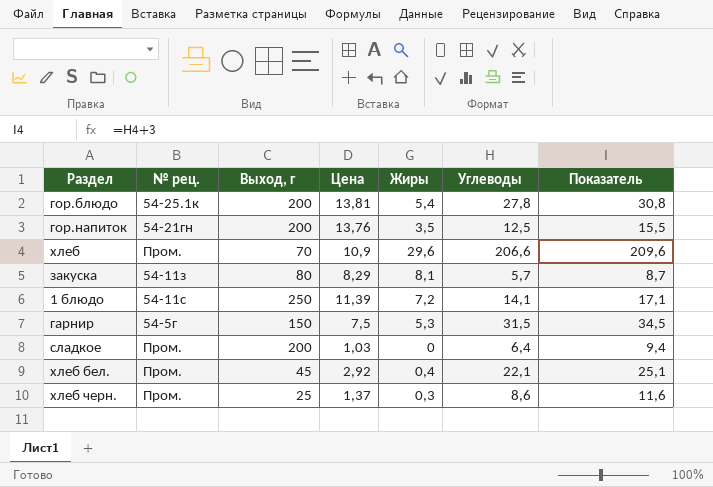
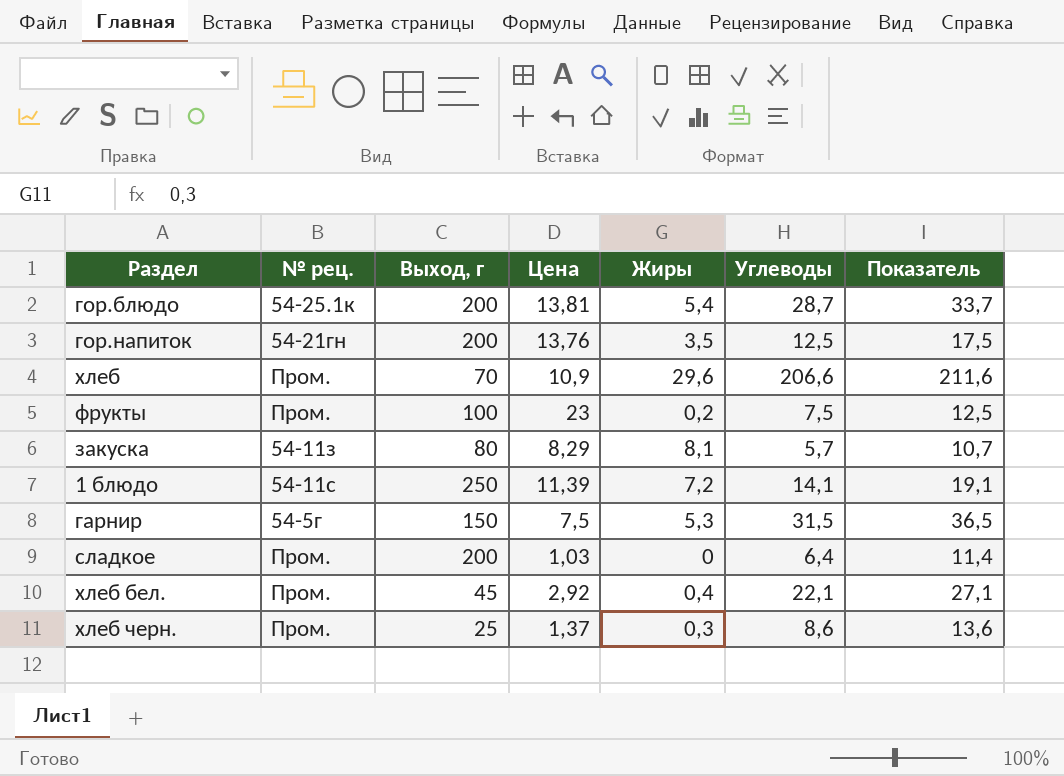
column Показатель | formula: [Углеводы] + 3 -> [Углеводы] + 5
гор.блюдо | Углеводы: 27,8 -> 28,7
row фрукты: none -> Пром. | 100 | 23 | 0,2 | 7,5 | 12,5

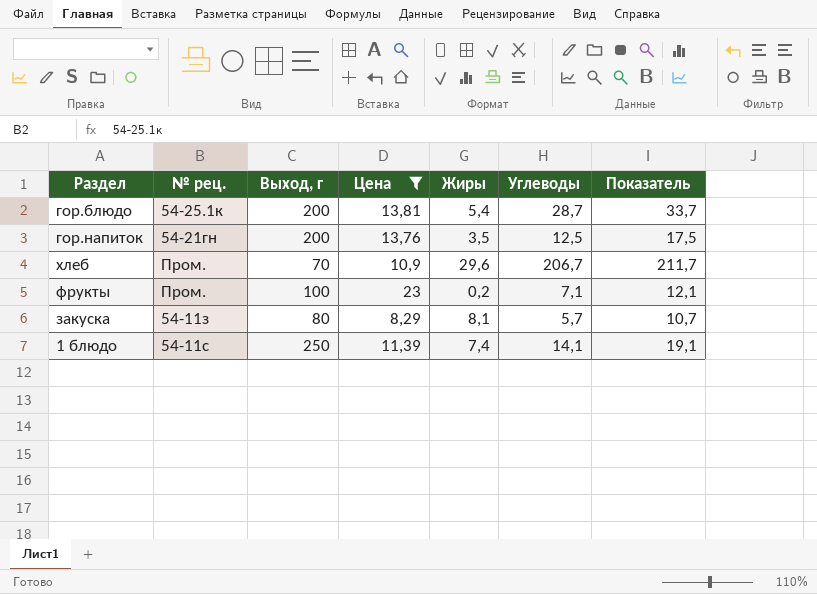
filter: none -> Цена >= 8,29
хлеб | Углеводы: 206,6 -> 206,7
хлеб | Показатель: 211,6 -> 211,7
фрукты | Углеводы: 7,5 -> 7,1
фрукты | Показатель: 12,5 -> 12,1
1 блюдо | Жиры: 7,2 -> 7,4

